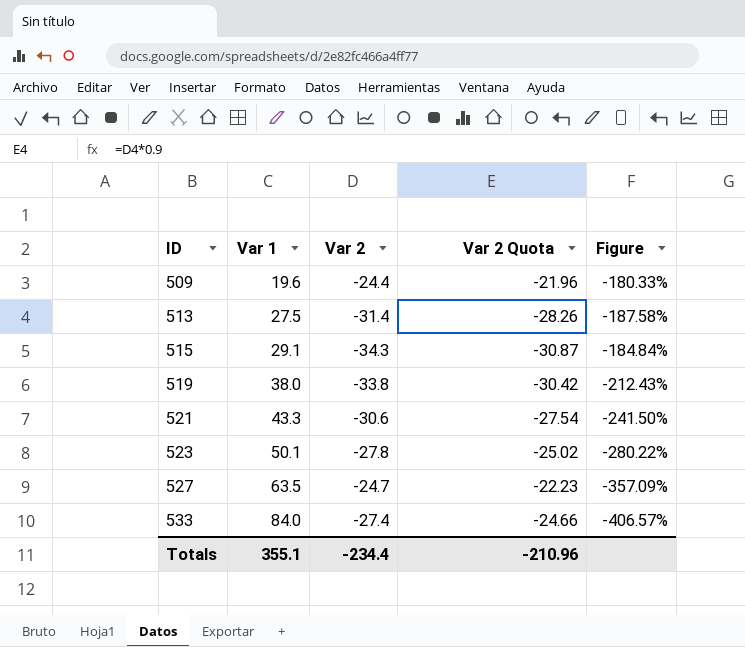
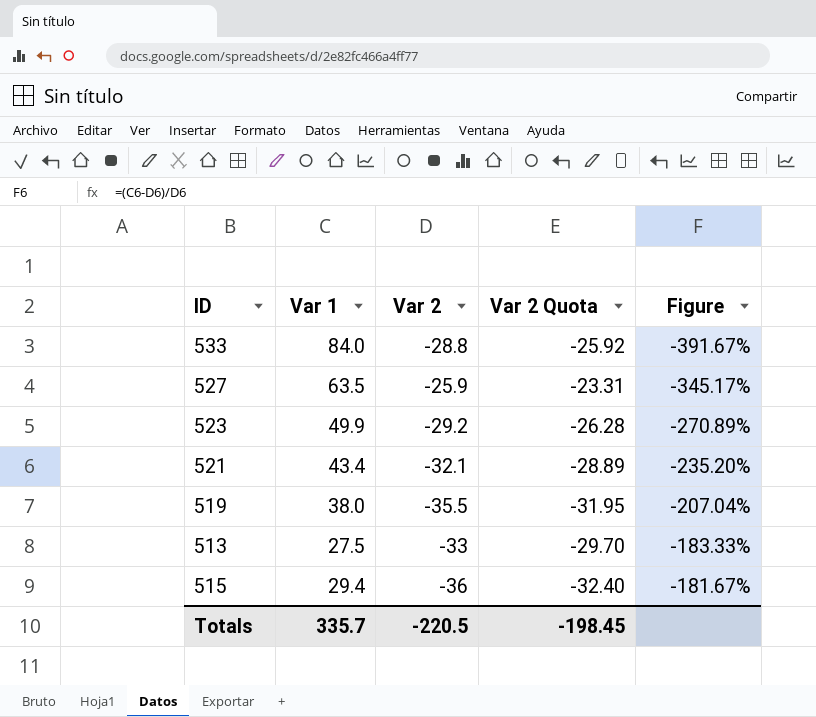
row order: ID ascending -> Figure ascending
row 509: 19.6 | -24.4 | -21.96 | -180.33% -> none
533 | Var 2: -27.4 -> -28.8
533 | Var 2 Quota: -24.66 -> -25.92
533 | Figure: -406.57% -> -391.67%
527 | Var 2: -24.7 -> -25.9
527 | Var 2 Quota: -22.23 -> -23.31
527 | Figure: -357.09% -> -345.17%
523 | Var 1: 50.1 -> 49.9
523 | Var 2: -27.8 -> -29.2
523 | Var 2 Quota: -25.02 -> -26.28
523 | Figure: -280.22% -> -270.89%
521 | Var 1: 43.3 -> 43.4
521 | Var 2: -30.6 -> -32.1
521 | Var 2 Quota: -27.54 -> -28.89
521 | Figure: -241.50% -> -235.20%
519 | Var 2: -33.8 -> -35.5
519 | Var 2 Quota: -30.42 -> -31.95
519 | Figure: -212.43% -> -207.04%
513 | Var 2: -31.4 -> -33
513 | Var 2 Quota: -28.26 -> -29.70
513 | Figure: -187.58% -> -183.33%
515 | Var 1: 29.1 -> 29.4
515 | Var 2: -34.3 -> -36
515 | Var 2 Quota: -30.87 -> -32.40
515 | Figure: -184.84% -> -181.67%
Totals | Var 1: 355.1 -> 335.7
Totals | Var 2: -234.4 -> -220.5
Totals | Var 2 Quota: -210.96 -> -198.45

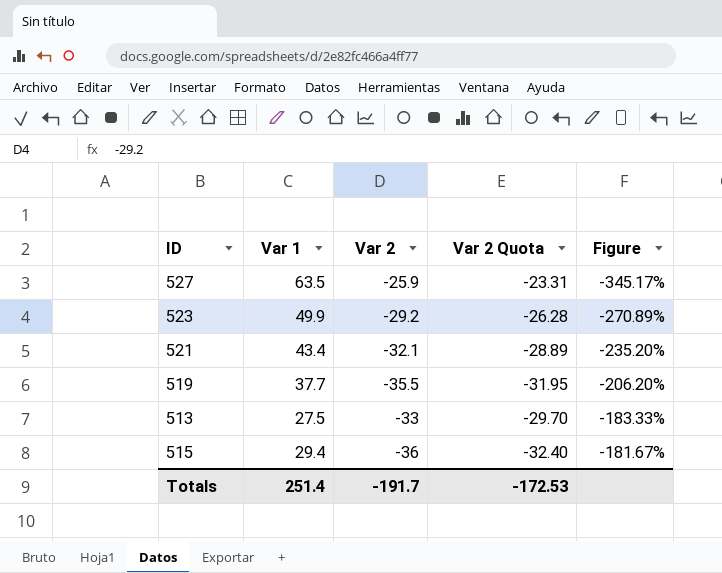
row 533: 84.0 | -28.8 | -25.92 | -391.67% -> none
519 | Var 1: 38.0 -> 37.7
519 | Figure: -207.04% -> -206.20%
Totals | Var 1: 335.7 -> 251.4
Totals | Var 2: -220.5 -> -191.7
Totals | Var 2 Quota: -198.45 -> -172.53

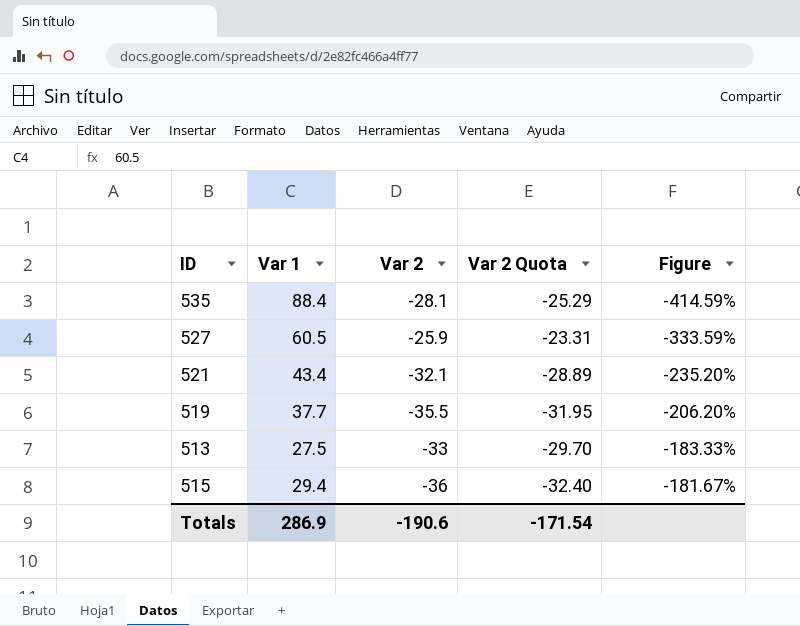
row 523: 49.9 | -29.2 | -26.28 | -270.89% -> none
row 535: none -> 88.4 | -28.1 | -25.29 | -414.59%
527 | Var 1: 63.5 -> 60.5
527 | Figure: -345.17% -> -333.59%
Totals | Var 1: 251.4 -> 286.9
Totals | Var 2: -191.7 -> -190.6
Totals | Var 2 Quota: -172.53 -> -171.54

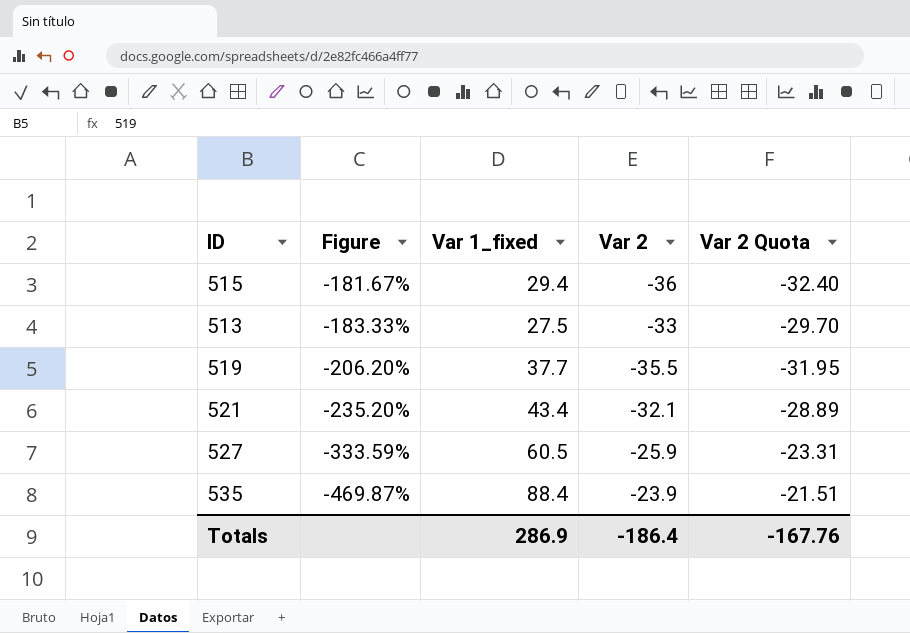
row order: Figure ascending -> Figure descending
column Figure | position: 5 -> 2
column name: Var 1 -> Var 1_fixed
535 | Figure: -414.59% -> -469.87%
535 | Var 2: -28.1 -> -23.9
535 | Var 2 Quota: -25.29 -> -21.51
Totals | Var 2: -190.6 -> -186.4
Totals | Var 2 Quota: -171.54 -> -167.76

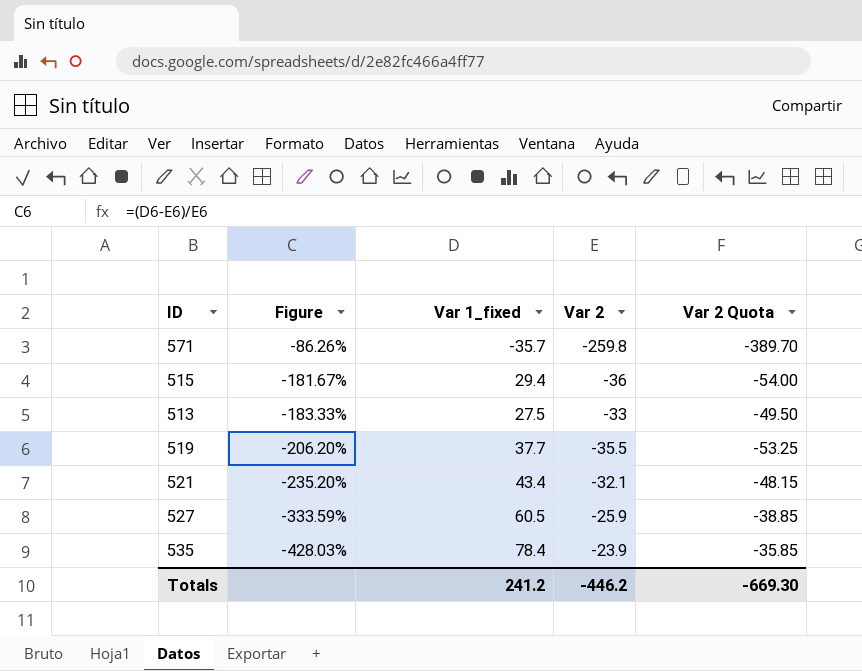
column Var 2 Quota | formula: [Var 2] * 0.9 -> [Var 2] * 1.5
row 571: none -> -86.26% | -35.7 | -259.8 | -389.70
535 | Figure: -469.87% -> -428.03%
535 | Var 1_fixed: 88.4 -> 78.4
Totals | Var 1_fixed: 286.9 -> 241.2
Totals | Var 2: -186.4 -> -446.2
Totals | Var 2 Quota: -167.76 -> -669.30

